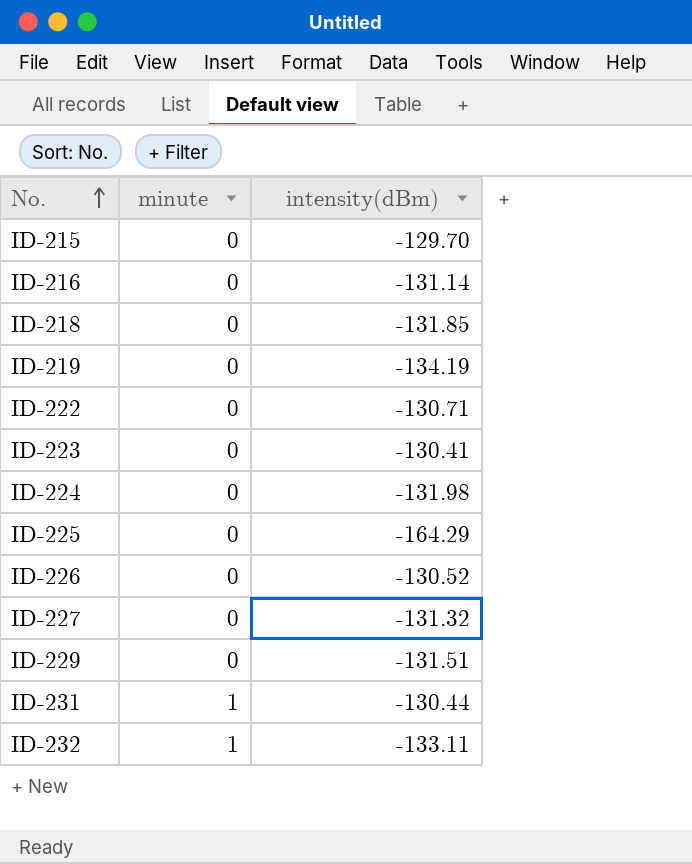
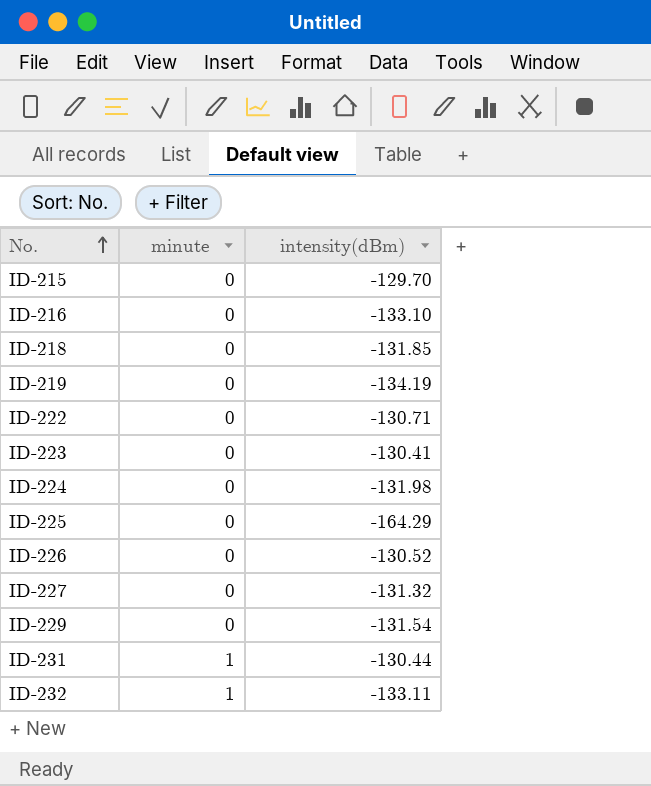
ID-216 | intensity(dBm): -131.14 -> -133.10
ID-229 | intensity(dBm): -131.51 -> -131.54

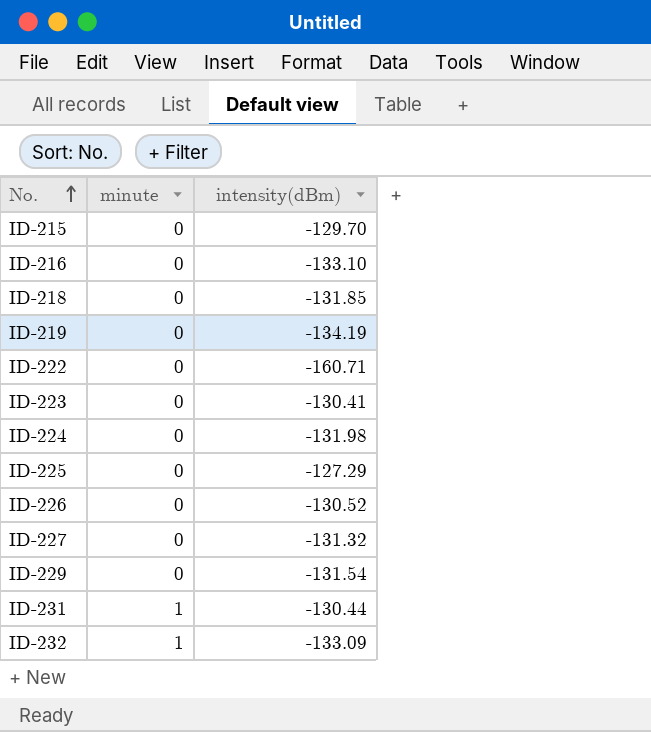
ID-222 | intensity(dBm): -130.71 -> -160.71
ID-225 | intensity(dBm): -164.29 -> -127.29
ID-232 | intensity(dBm): -133.11 -> -133.09

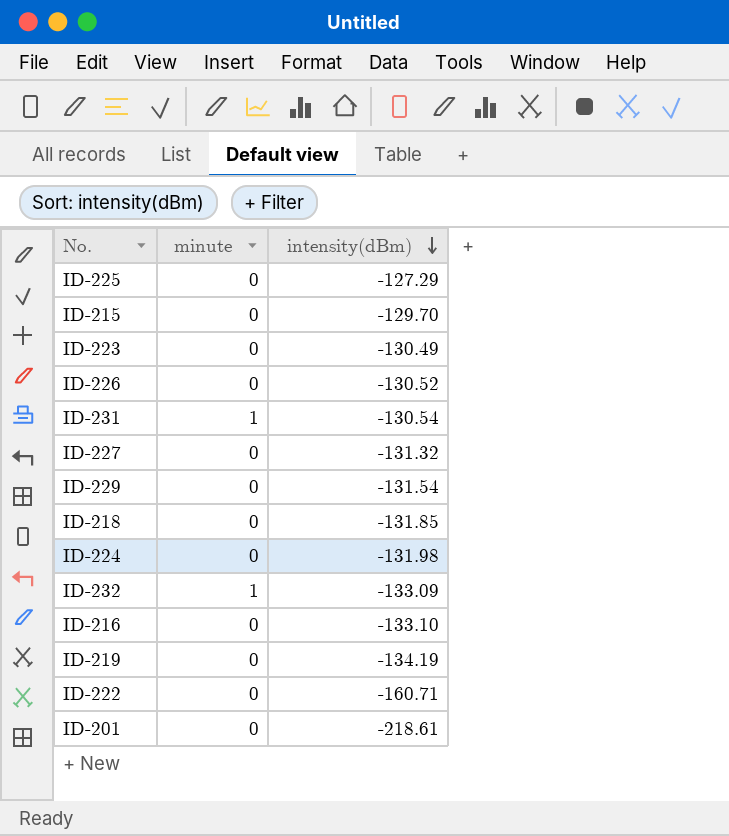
row order: No. ascending -> intensity(dBm) descending
ID-223 | intensity(dBm): -130.41 -> -130.49
ID-231 | intensity(dBm): -130.44 -> -130.54
row ID-201: none -> 0 | -218.61

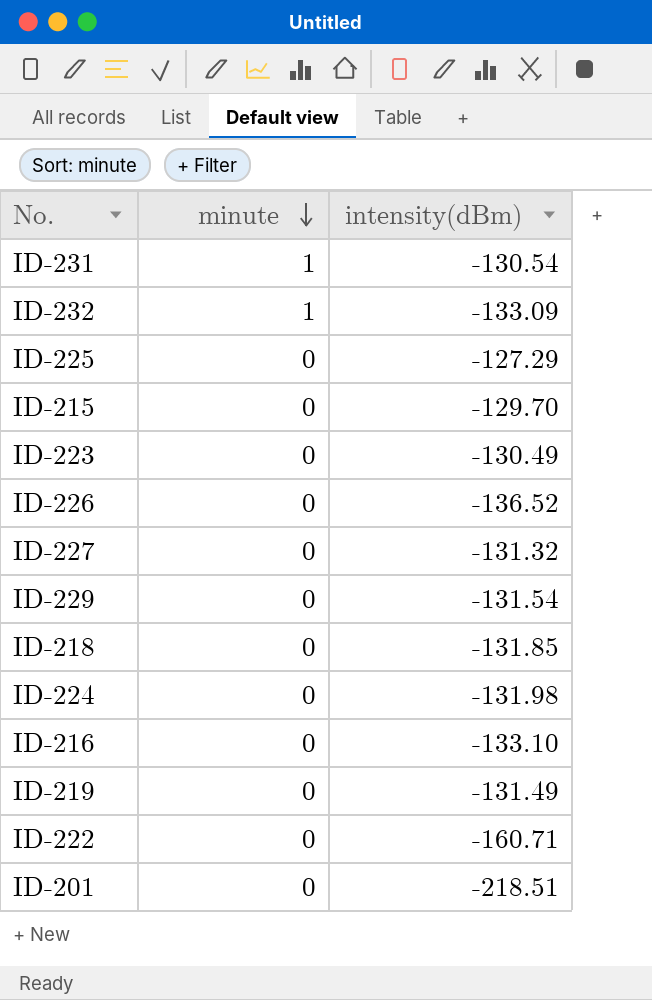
row order: intensity(dBm) descending -> minute descending
ID-226 | intensity(dBm): -130.52 -> -136.52
ID-219 | intensity(dBm): -134.19 -> -131.49
ID-201 | intensity(dBm): -218.61 -> -218.51

